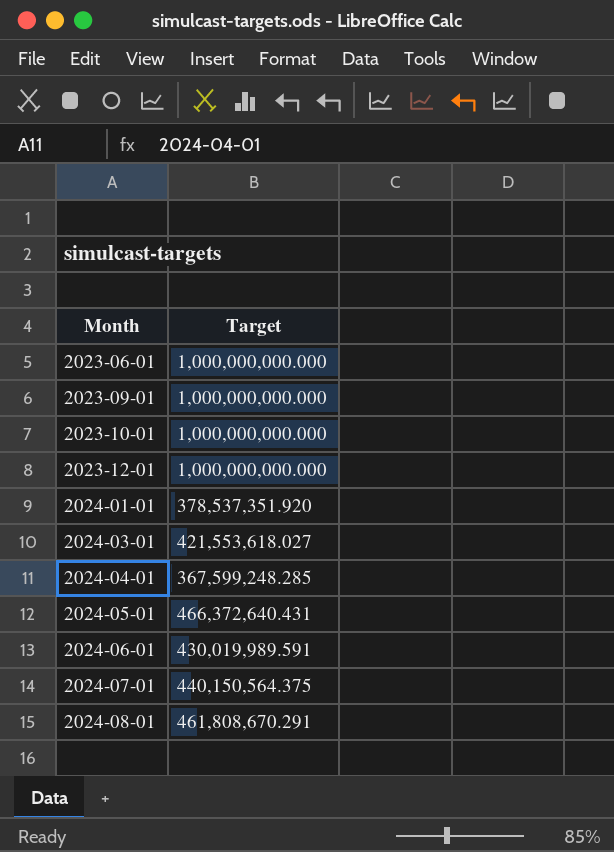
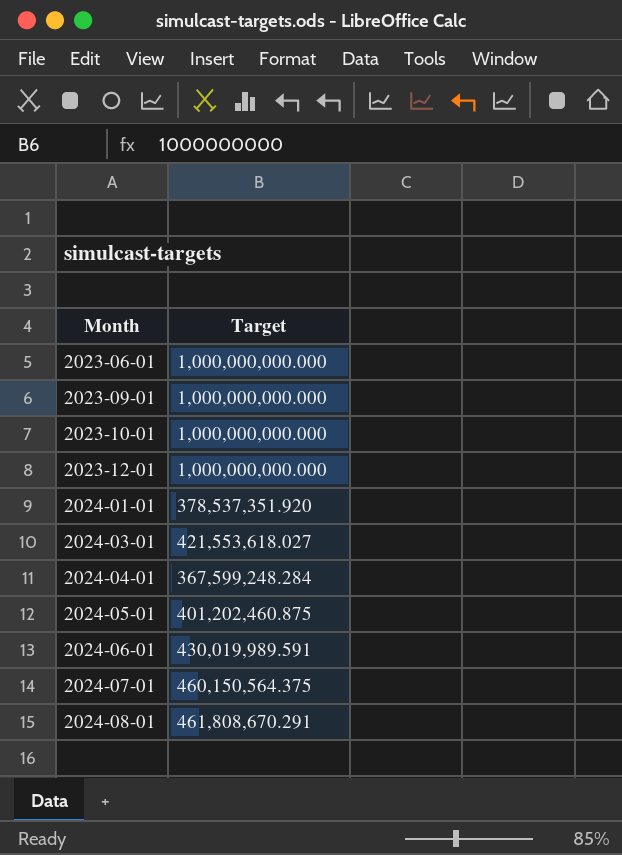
2024-04-01 | Target: 367,599,248.285 -> 367,599,248.284
2024-05-01 | Target: 466,372,640.431 -> 401,202,460.875
2024-07-01 | Target: 440,150,564.375 -> 460,150,564.375

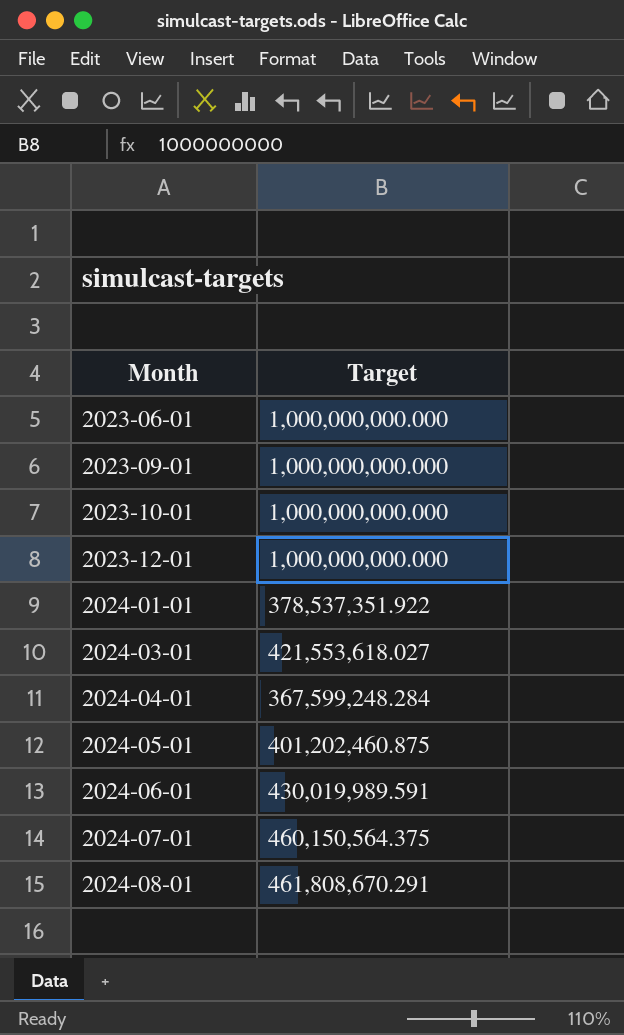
2024-01-01 | Target: 378,537,351.920 -> 378,537,351.922

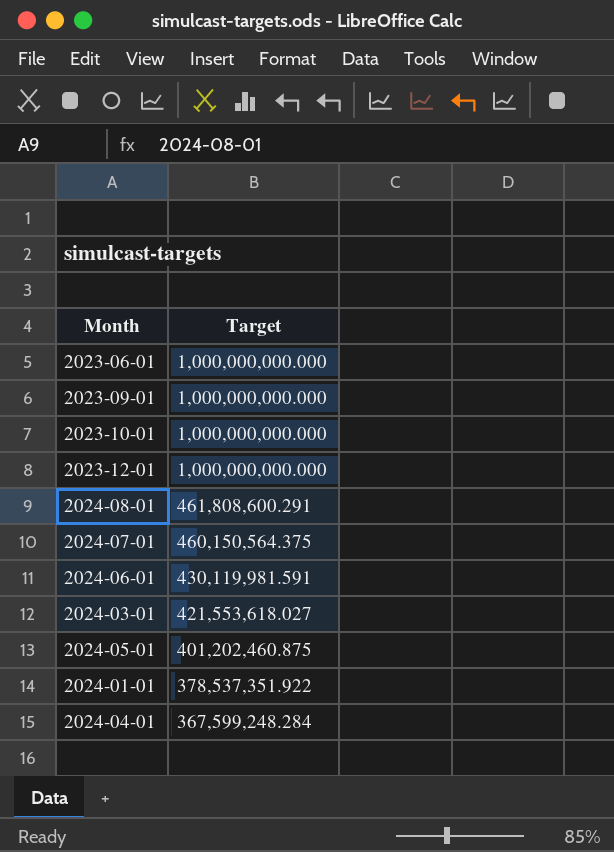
row order: Month ascending -> Target descending
2024-08-01 | Target: 461,808,670.291 -> 461,808,600.291
2024-06-01 | Target: 430,019,989.591 -> 430,119,981.591

